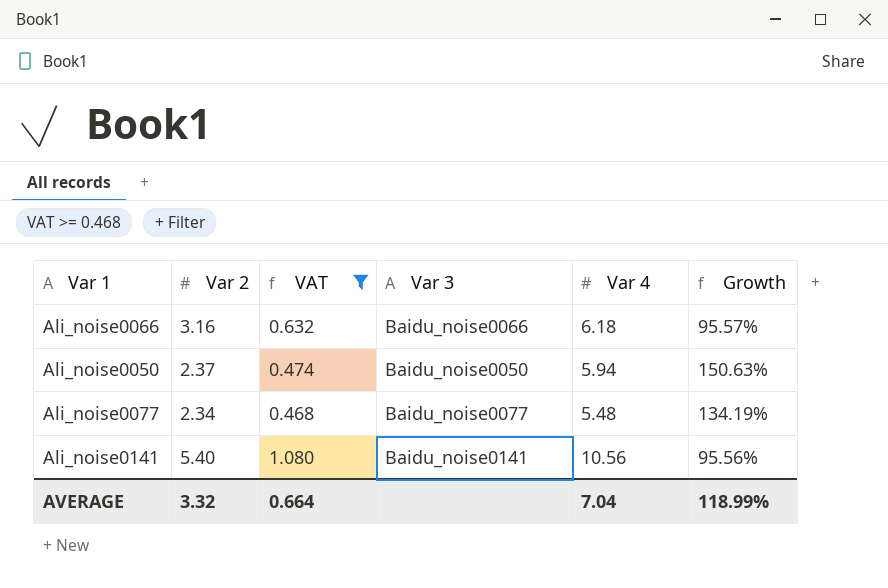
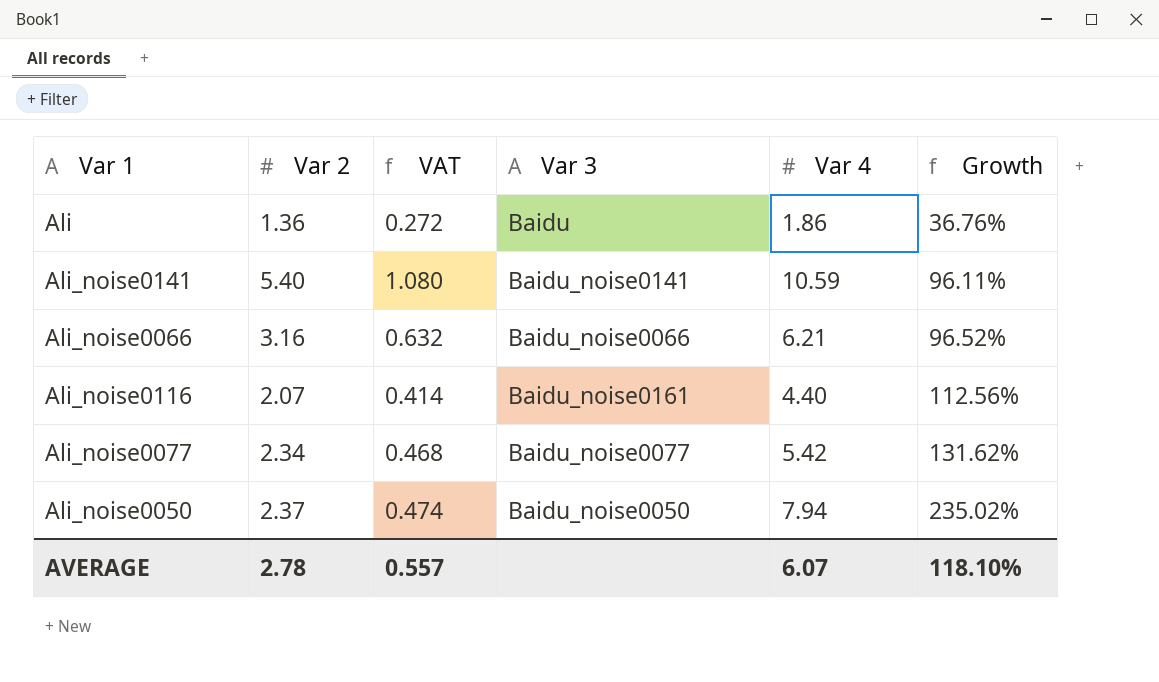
filter: VAT >= 0.468 -> none
row order: none -> Growth ascending
Ali_noise0141 | Var 4: 10.56 -> 10.59
Ali_noise0141 | Growth: 95.56% -> 96.11%
Ali_noise0066 | Var 4: 6.18 -> 6.21
Ali_noise0066 | Growth: 95.57% -> 96.52%
Ali_noise0077 | Var 4: 5.48 -> 5.42
Ali_noise0077 | Growth: 134.19% -> 131.62%
Ali_noise0050 | Var 4: 5.94 -> 7.94
Ali_noise0050 | Growth: 150.63% -> 235.02%
AVERAGE | Var 2: 3.32 -> 2.78
AVERAGE | VAT: 0.664 -> 0.557
AVERAGE | Var 4: 7.04 -> 6.07
AVERAGE | Growth: 118.99% -> 118.10%

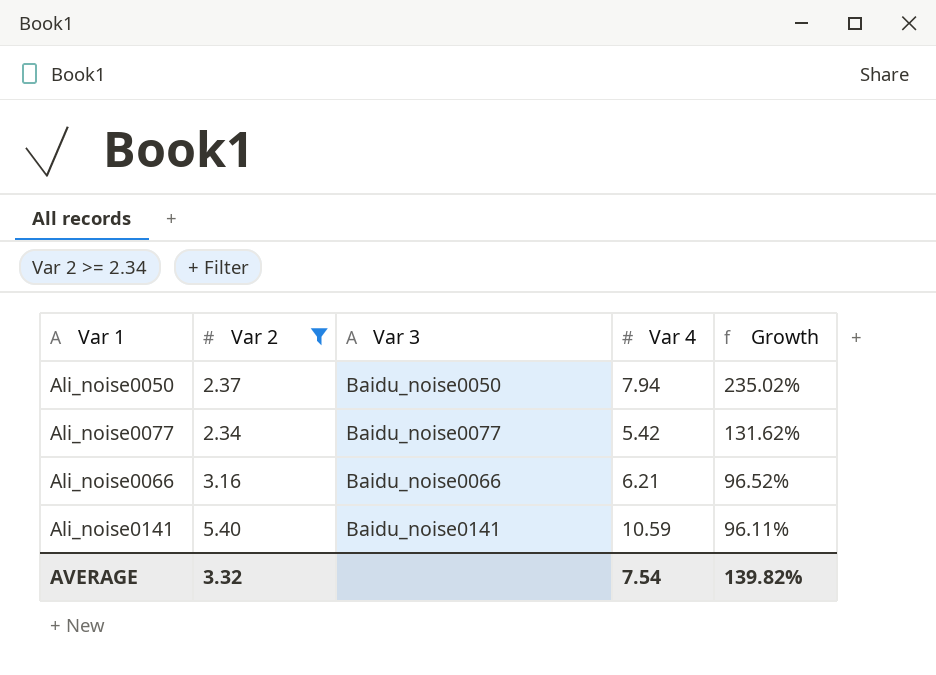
filter: none -> Var 2 >= 2.34
row order: Growth ascending -> Growth descending
column VAT | formula: [Var 2] * 0.2 -> none
AVERAGE | Var 2: 2.78 -> 3.32
AVERAGE | Var 4: 6.07 -> 7.54
AVERAGE | Growth: 118.10% -> 139.82%

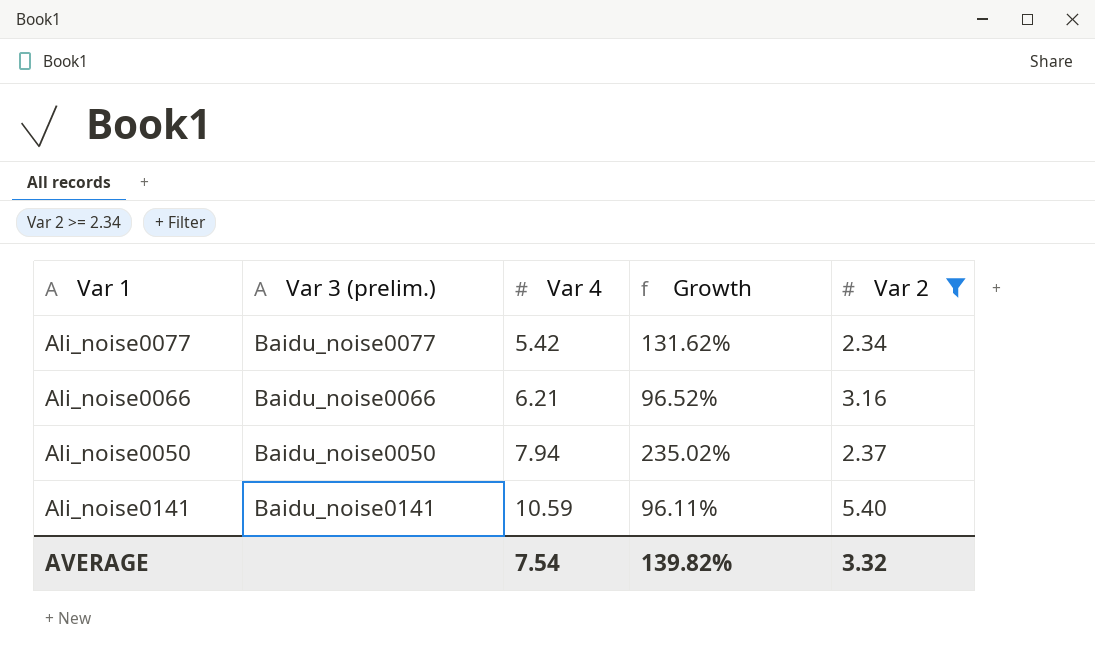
row order: Growth descending -> Var 4 ascending
column name: Var 3 -> Var 3 (prelim.)
column Var 2 | position: 2 -> 5

